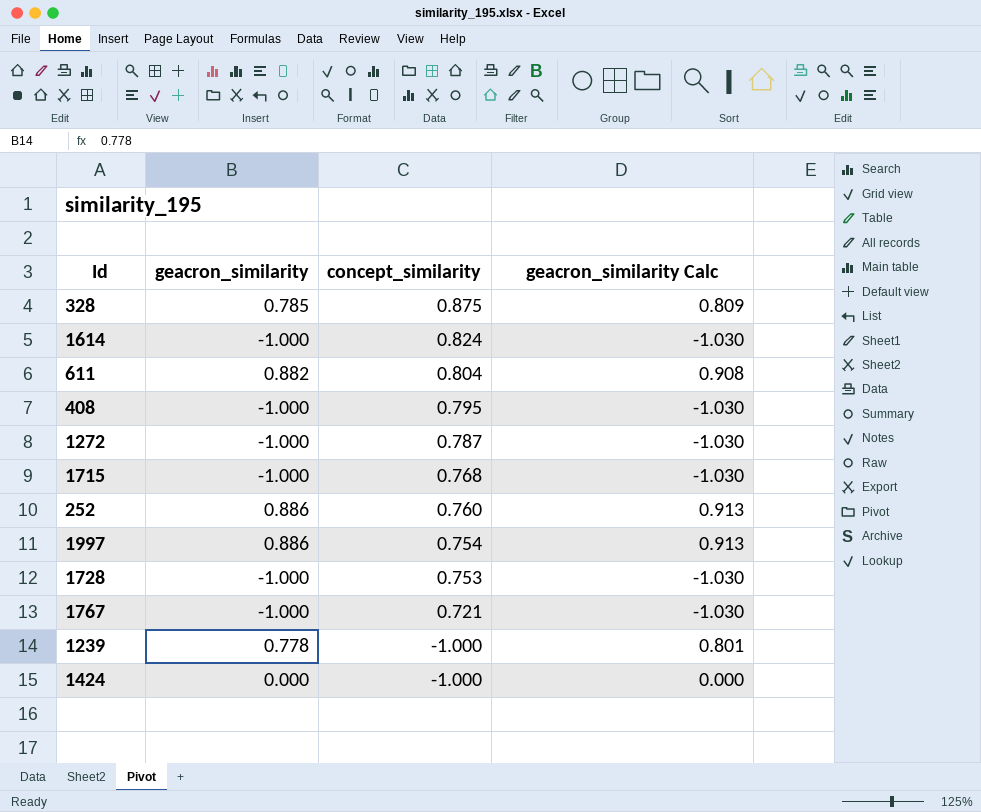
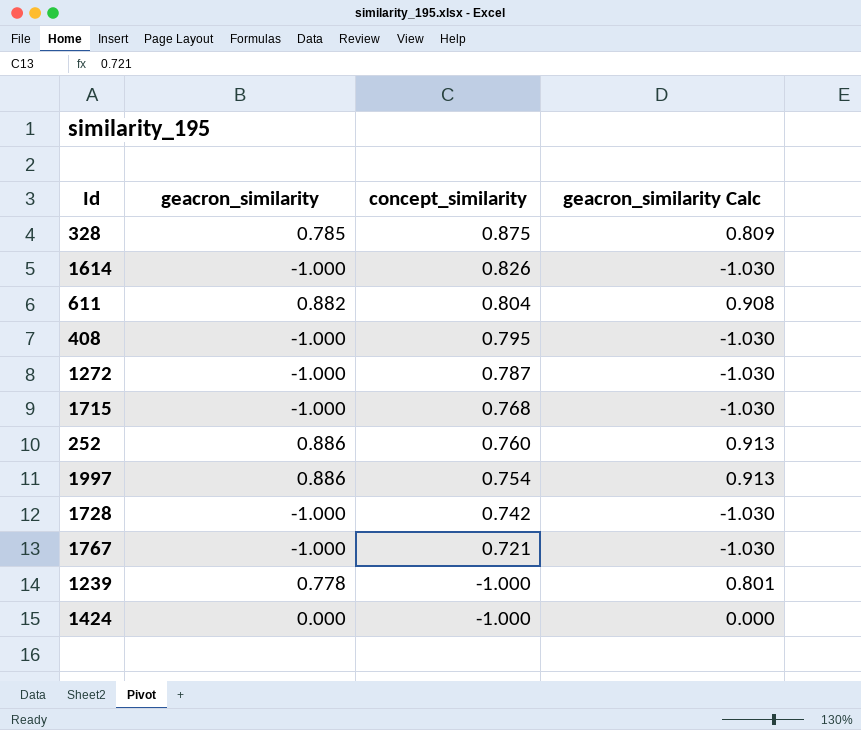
1614 | concept_similarity: 0.824 -> 0.826
1728 | concept_similarity: 0.753 -> 0.742

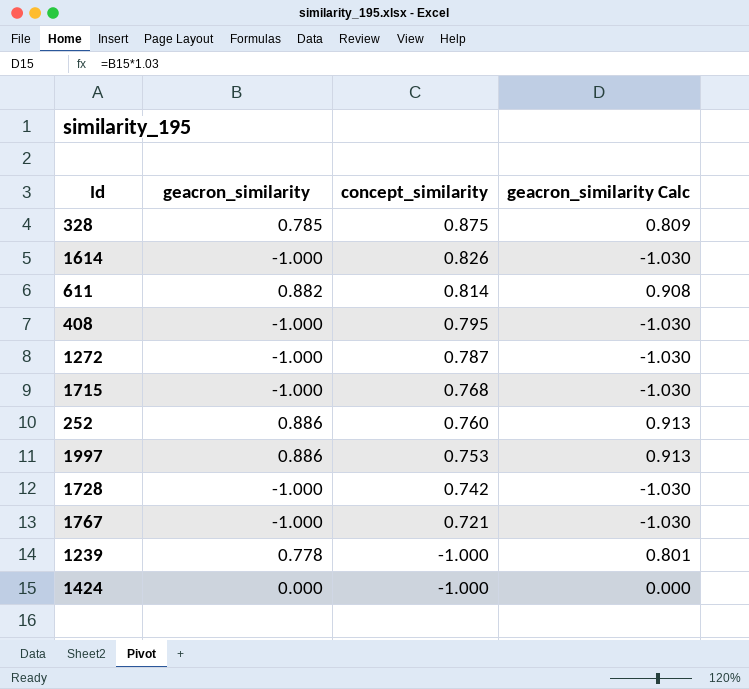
611 | concept_similarity: 0.804 -> 0.814
1997 | concept_similarity: 0.754 -> 0.753

